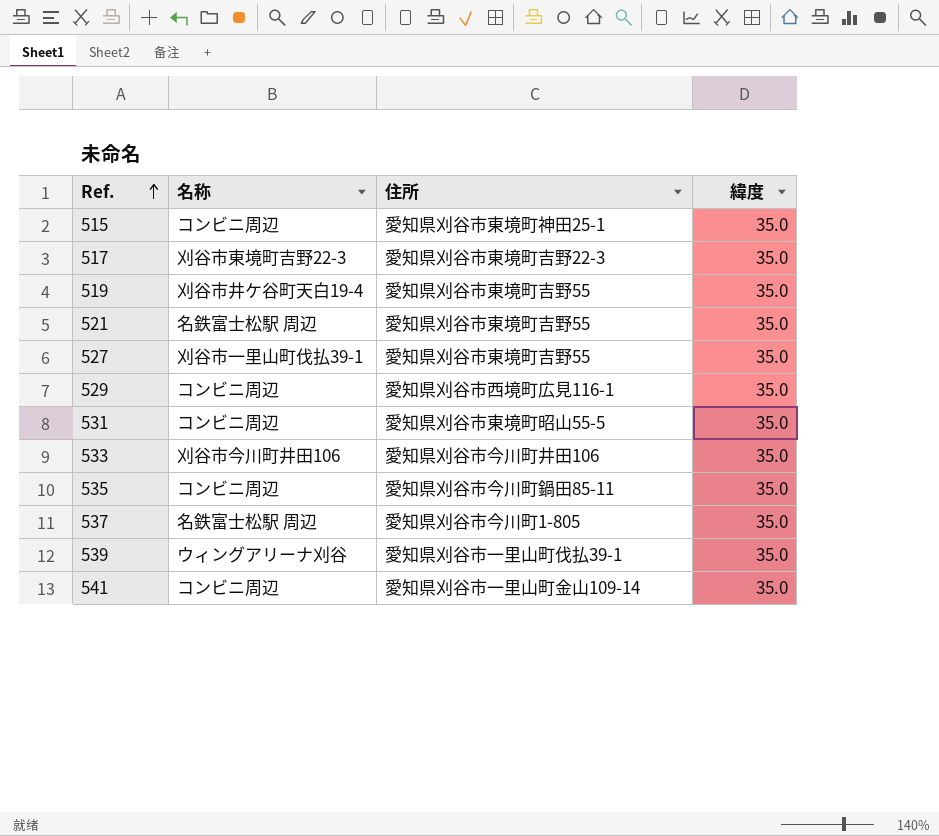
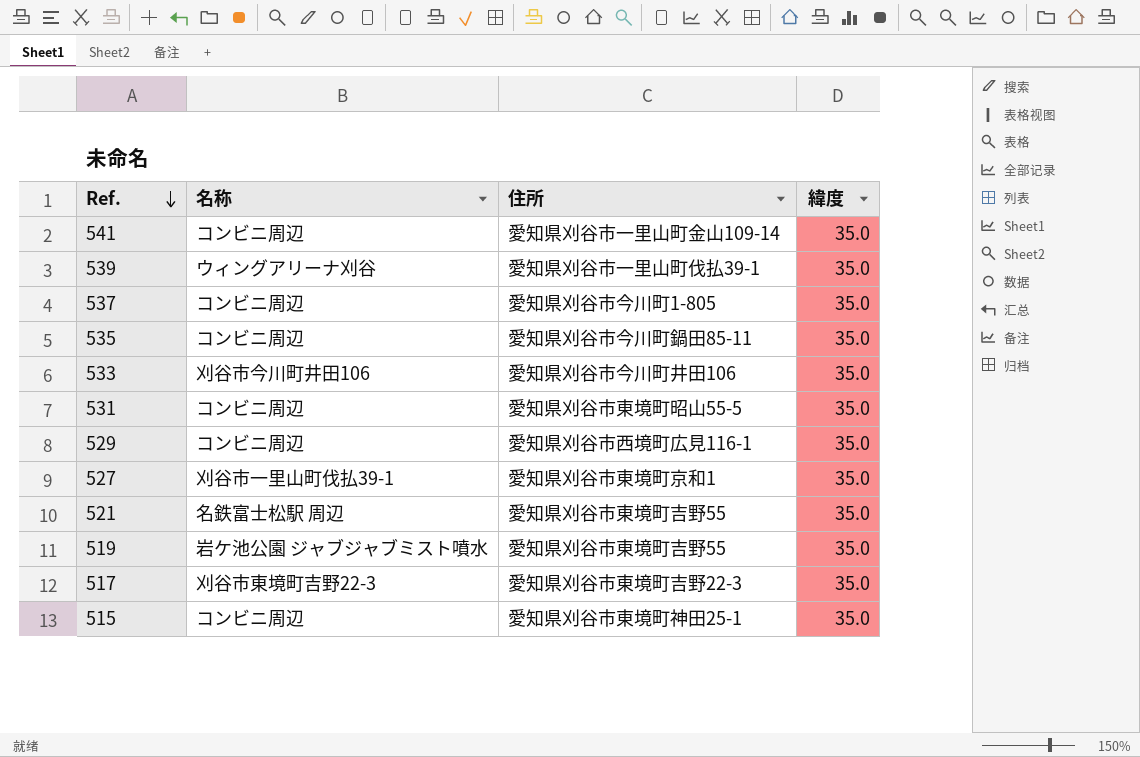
row order: Ref. ascending -> Ref. descending
537 | 名称: 名鉄富士松駅 周辺 -> コンビニ周辺
527 | 住所: 愛知県刈谷市東境町吉野55 -> 愛知県刈谷市東境町京和1
519 | 名称: 刈谷市井ケ谷町天白19-4 -> 岩ケ池公園 ジャブジャブミスト噴水

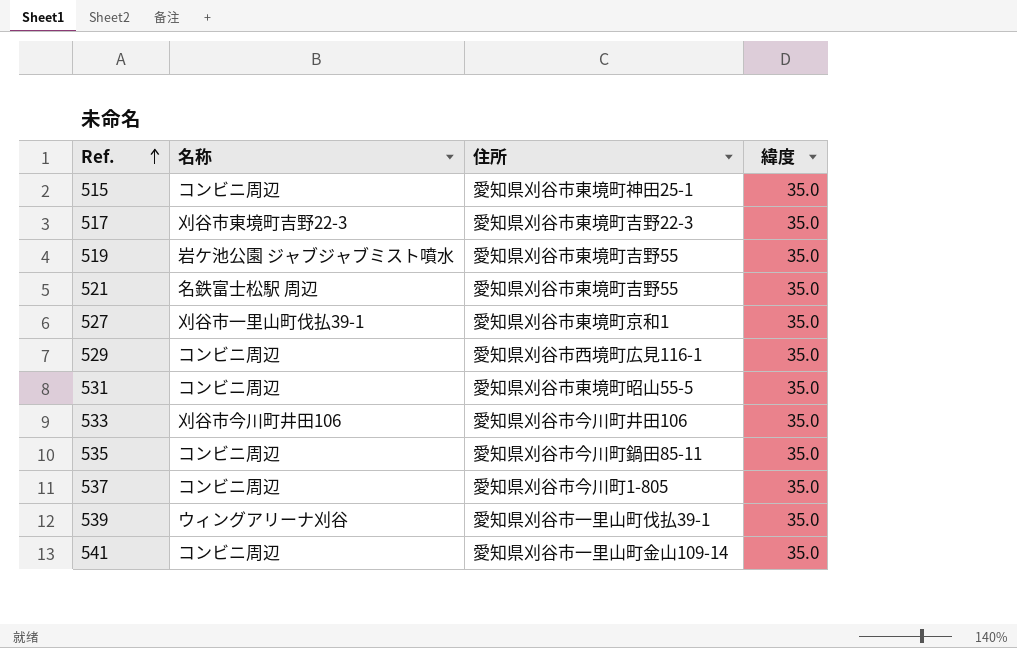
row order: Ref. descending -> Ref. ascending

